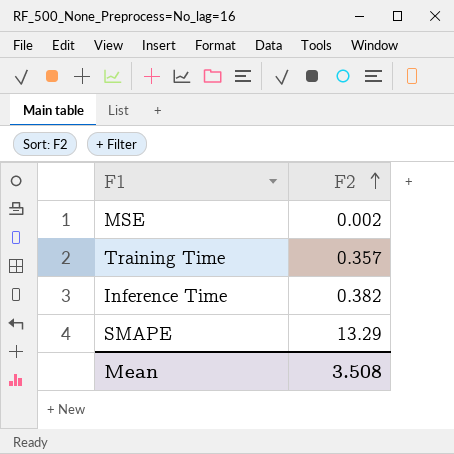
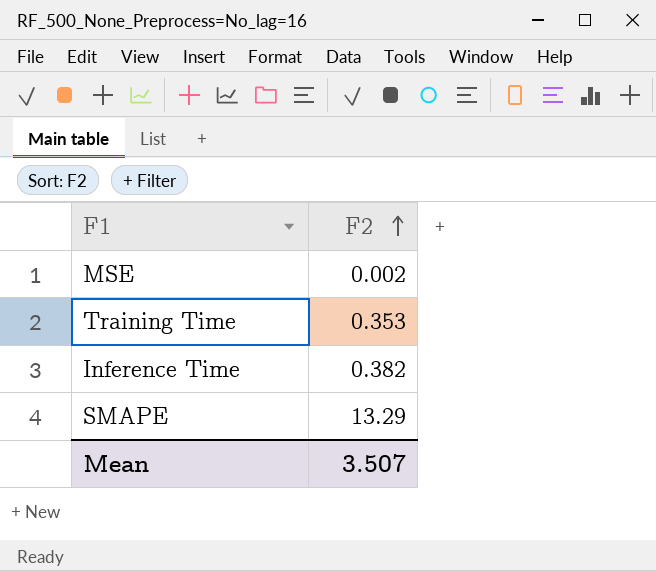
Training Time | F2: 0.357 -> 0.353
Mean | F2: 3.508 -> 3.507

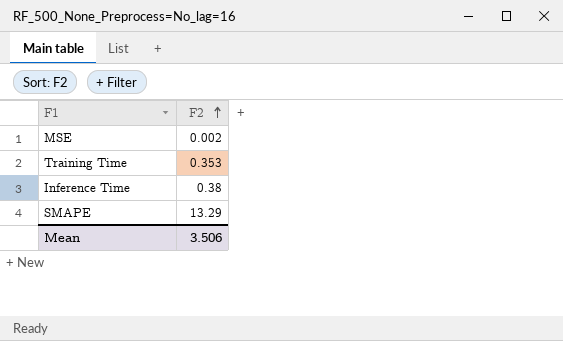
Inference Time | F2: 0.382 -> 0.38
Mean | F2: 3.507 -> 3.506

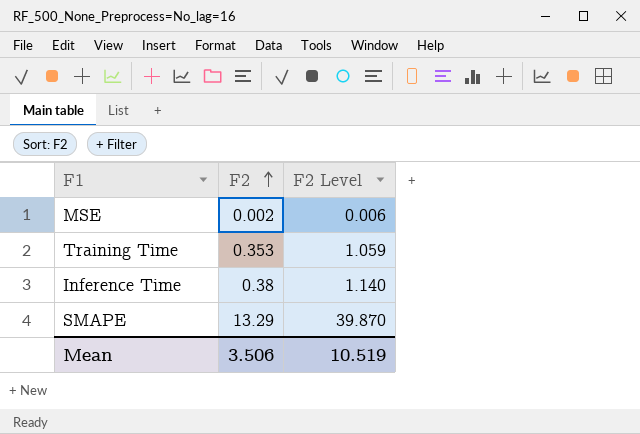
column F2 Level | formula: none -> [F2] * 3

